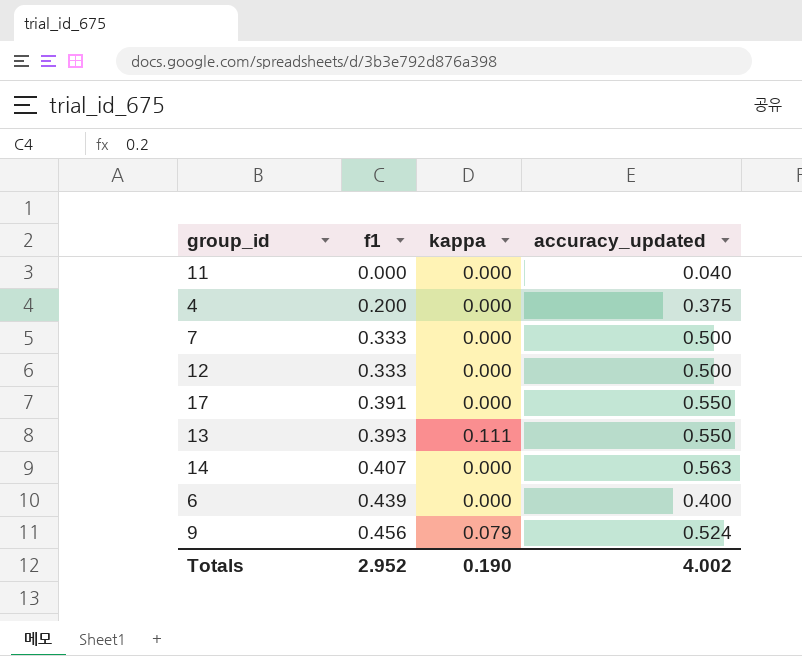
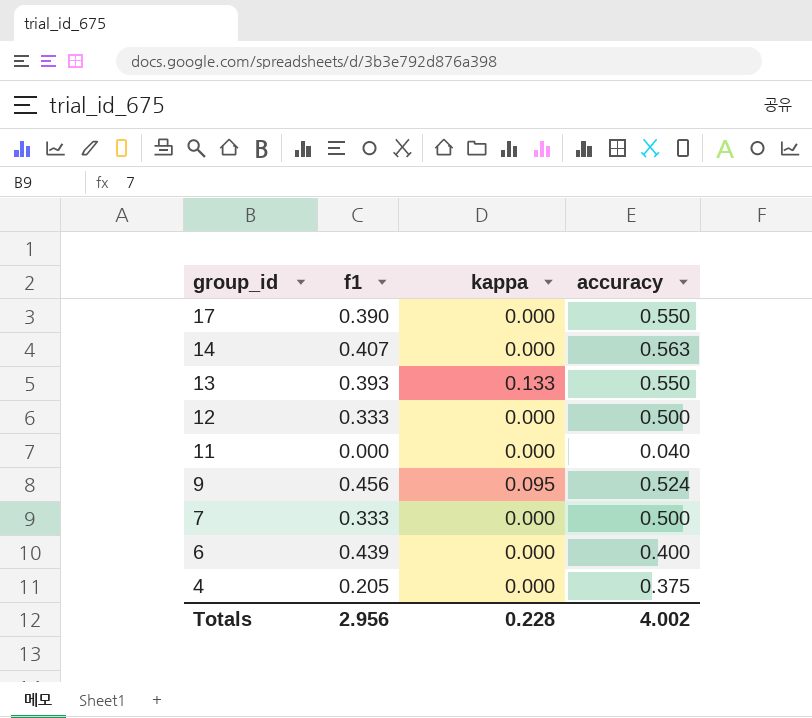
row order: f1 ascending -> group_id descending
column name: accuracy_updated -> accuracy
17 | f1: 0.391 -> 0.390
13 | kappa: 0.111 -> 0.133
9 | kappa: 0.079 -> 0.095
4 | f1: 0.200 -> 0.205
Totals | f1: 2.952 -> 2.956
Totals | kappa: 0.190 -> 0.228

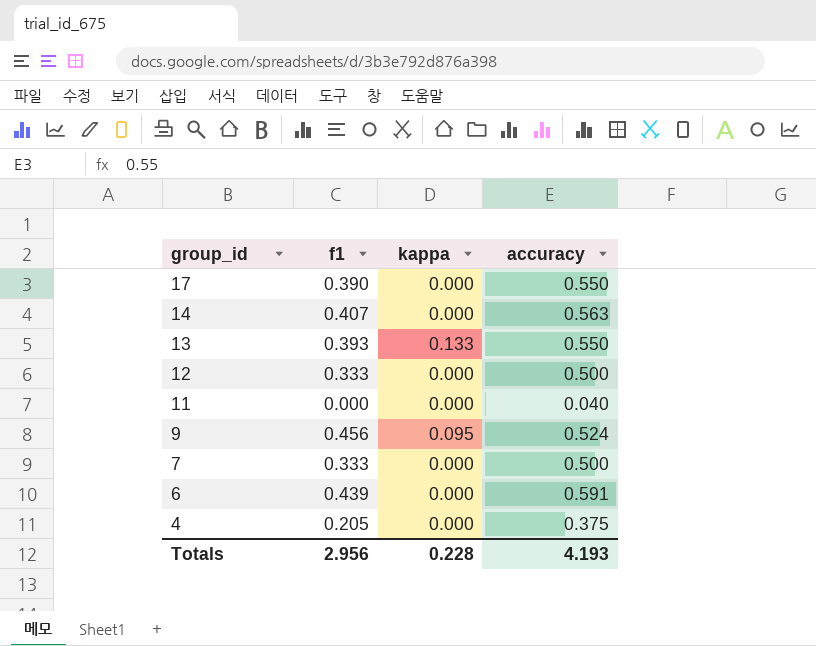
6 | accuracy: 0.400 -> 0.591
Totals | accuracy: 4.002 -> 4.193

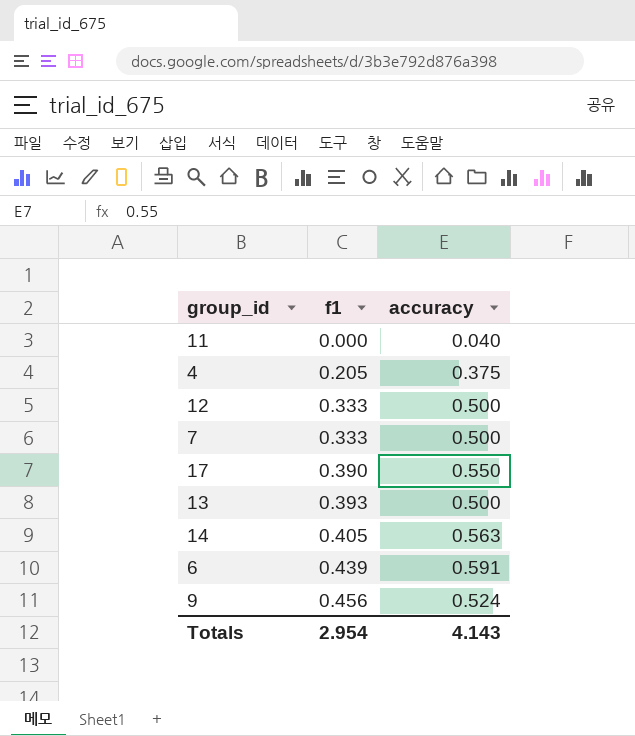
row order: group_id descending -> f1 ascending
column kappa | position: 3 -> none
13 | accuracy: 0.550 -> 0.500
14 | f1: 0.407 -> 0.405
Totals | f1: 2.956 -> 2.954
Totals | accuracy: 4.193 -> 4.143

